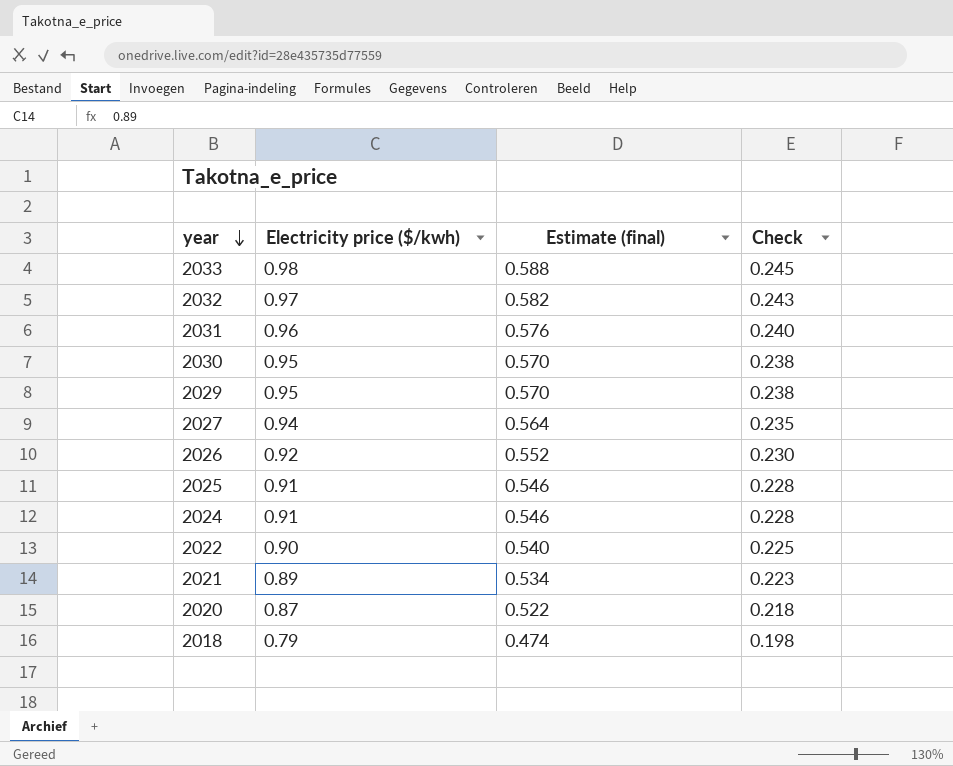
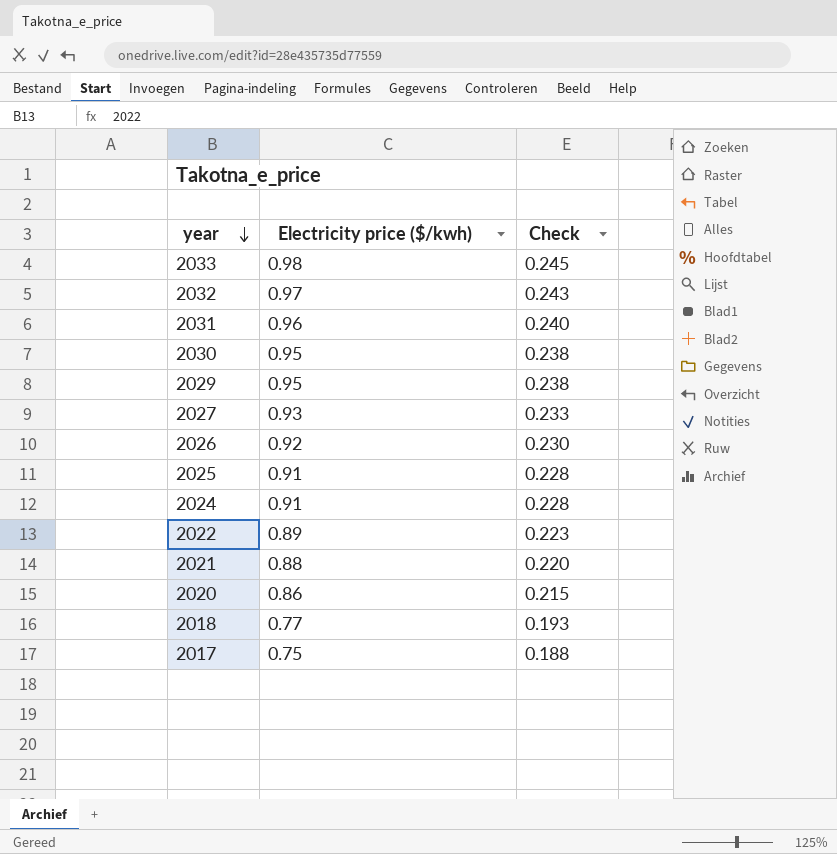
column Estimate (final) | formula: [Electricity price ($/kwh)] * 0.6 -> none
2027 | Electricity price ($/kwh): 0.94 -> 0.93
2027 | Check: 0.235 -> 0.233
2022 | Electricity price ($/kwh): 0.90 -> 0.89
2022 | Check: 0.225 -> 0.223
2021 | Electricity price ($/kwh): 0.89 -> 0.88
2021 | Check: 0.223 -> 0.220
2020 | Electricity price ($/kwh): 0.87 -> 0.86
2020 | Check: 0.218 -> 0.215
2018 | Electricity price ($/kwh): 0.79 -> 0.77
2018 | Check: 0.198 -> 0.193
row 2017: none -> 0.75 | 0.188

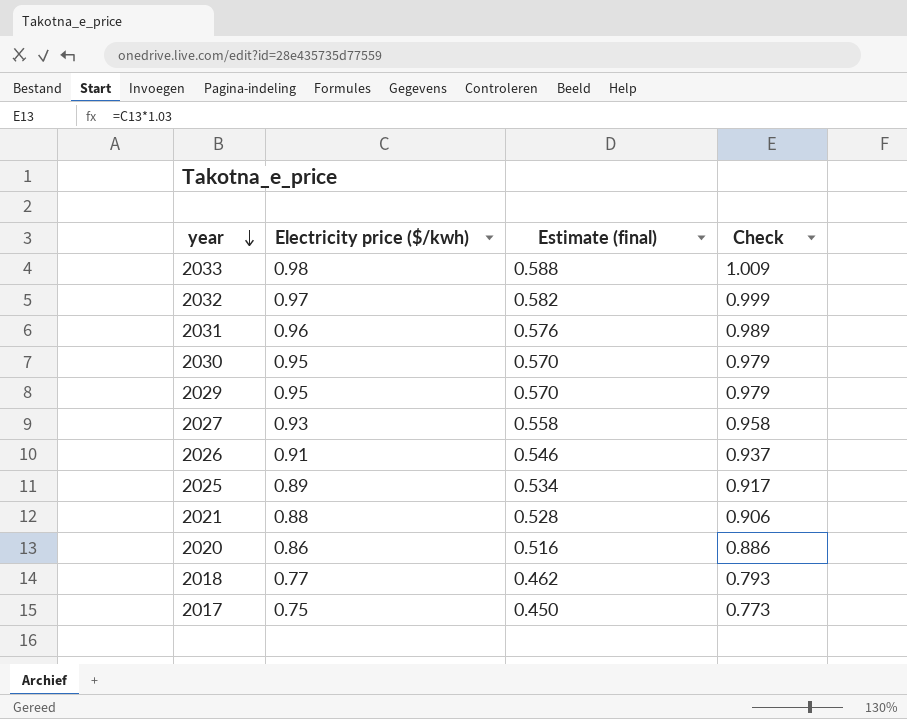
column Estimate (final) | formula: none -> [Electricity price ($/kwh)] * 0.6
column Check | formula: [Electricity price ($/kwh)] * 0.25 -> [Electricity price ($/kwh)] * 1.03
row 2024: 0.91 | 0.228 -> none
row 2022: 0.89 | 0.223 -> none
2026 | Electricity price ($/kwh): 0.92 -> 0.91
2025 | Electricity price ($/kwh): 0.91 -> 0.89

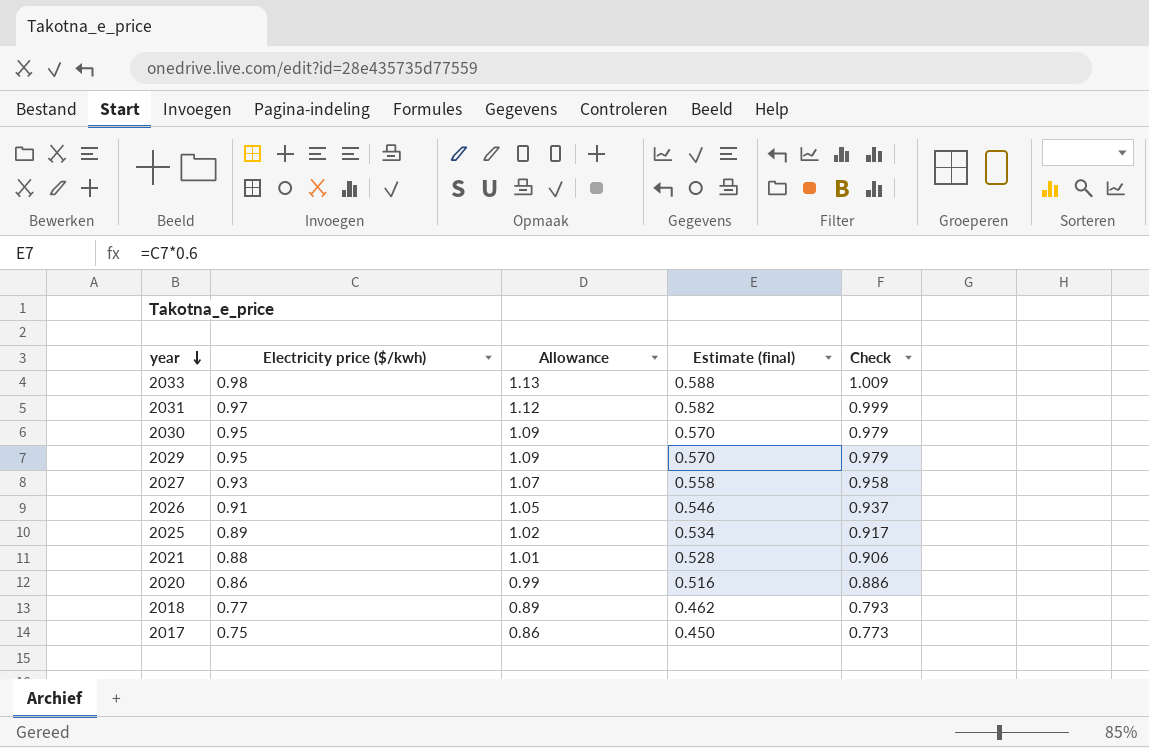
column Allowance | formula: none -> [Electricity price ($/kwh)] * 1.15
row 2032: 0.97 | 0.582 | 0.999 -> none
2031 | Electricity price ($/kwh): 0.96 -> 0.97
2031 | Estimate (final): 0.576 -> 0.582
2031 | Check: 0.989 -> 0.999

